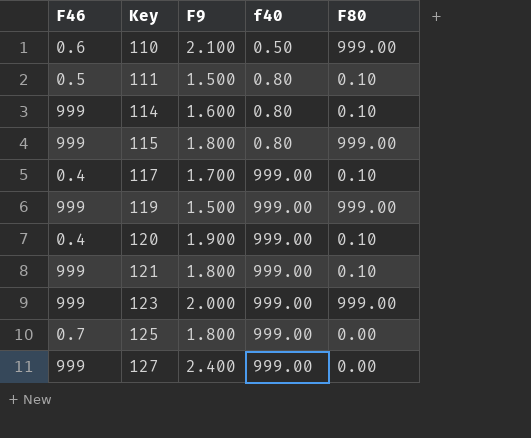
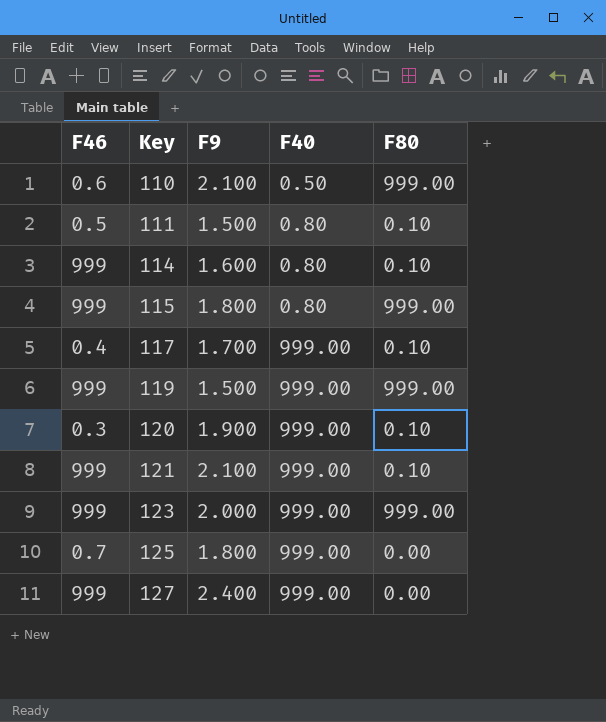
column name: f40 -> F40
120 | F46: 0.4 -> 0.3
121 | F9: 1.800 -> 2.100

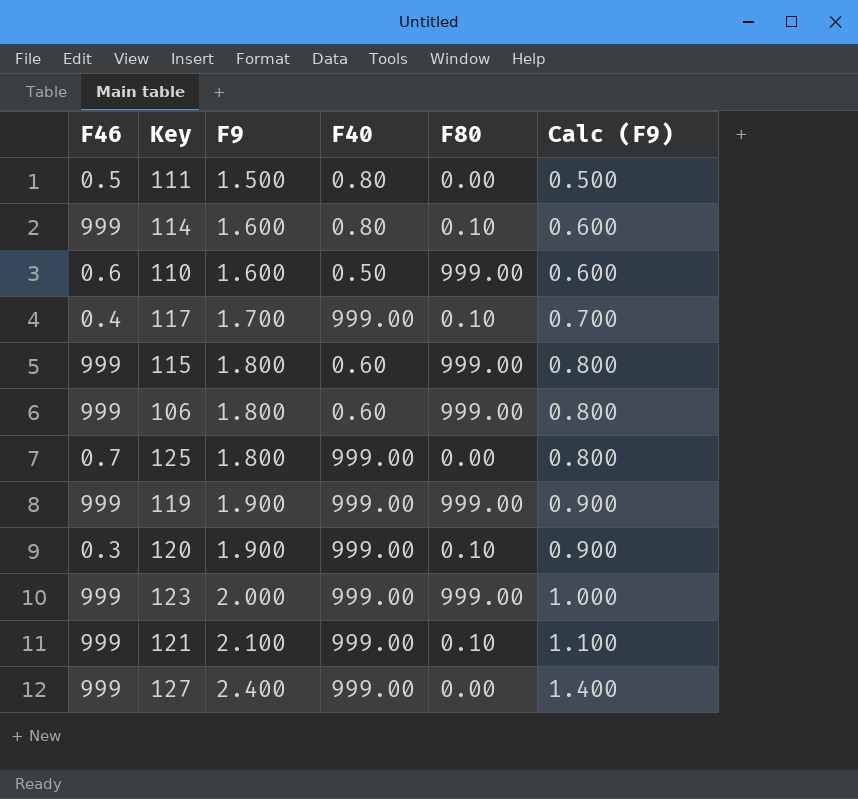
row order: Key ascending -> F9 ascending
column Calc (F9) | formula: none -> [F9] - 1
111 | F80: 0.10 -> 0.00
110 | F9: 2.100 -> 1.600
115 | F40: 0.80 -> 0.60
row 106: none -> 999 | 1.800 | 0.60 | 999.00 | 0.800
119 | F9: 1.500 -> 1.900

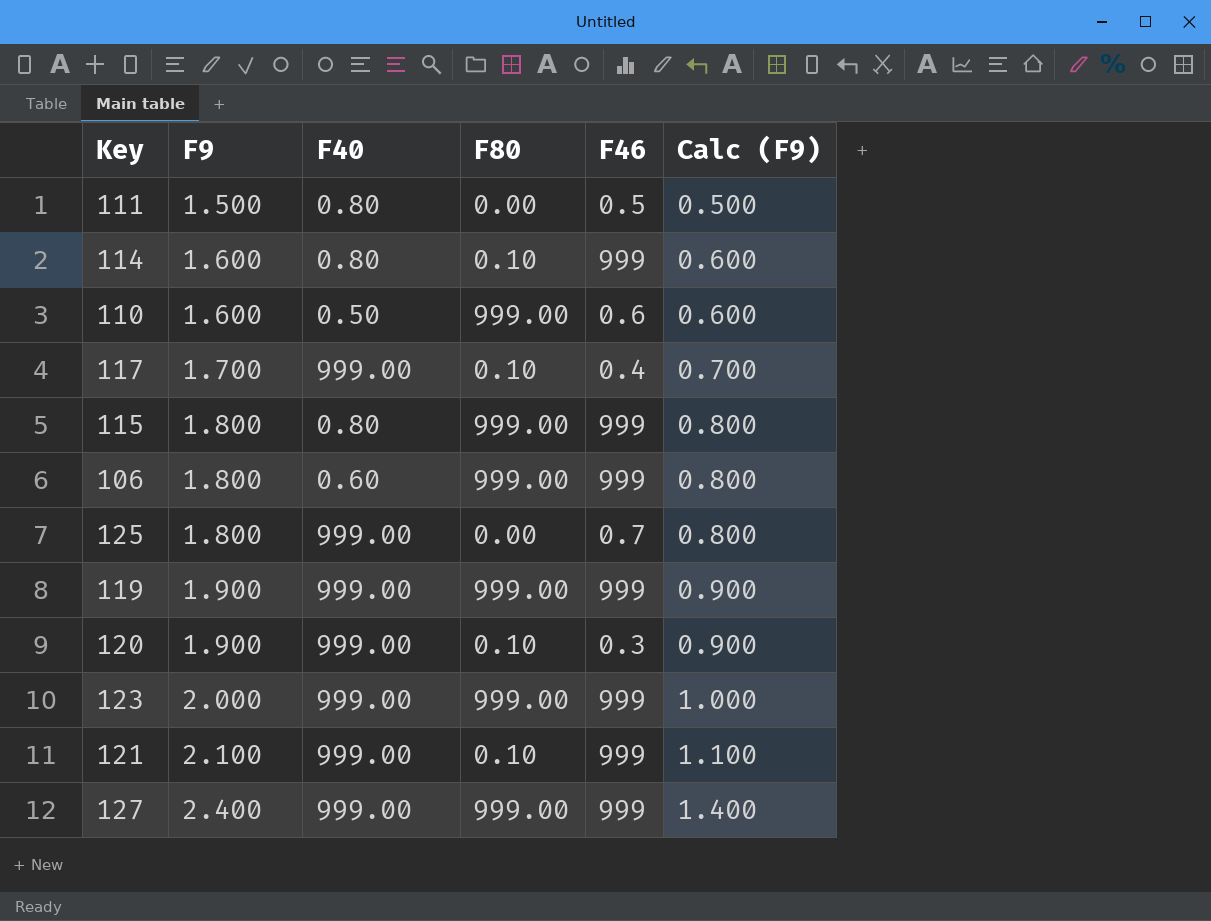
column F46 | position: 1 -> 5
115 | F40: 0.60 -> 0.80
127 | F80: 0.00 -> 999.00

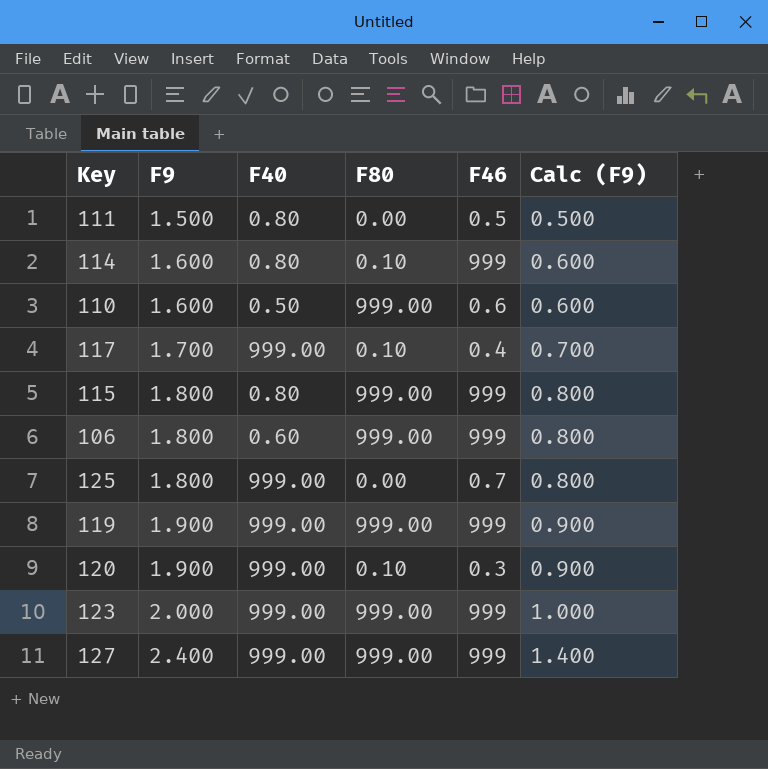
row 121: 2.100 | 999.00 | 0.10 | 999 | 1.100 -> none

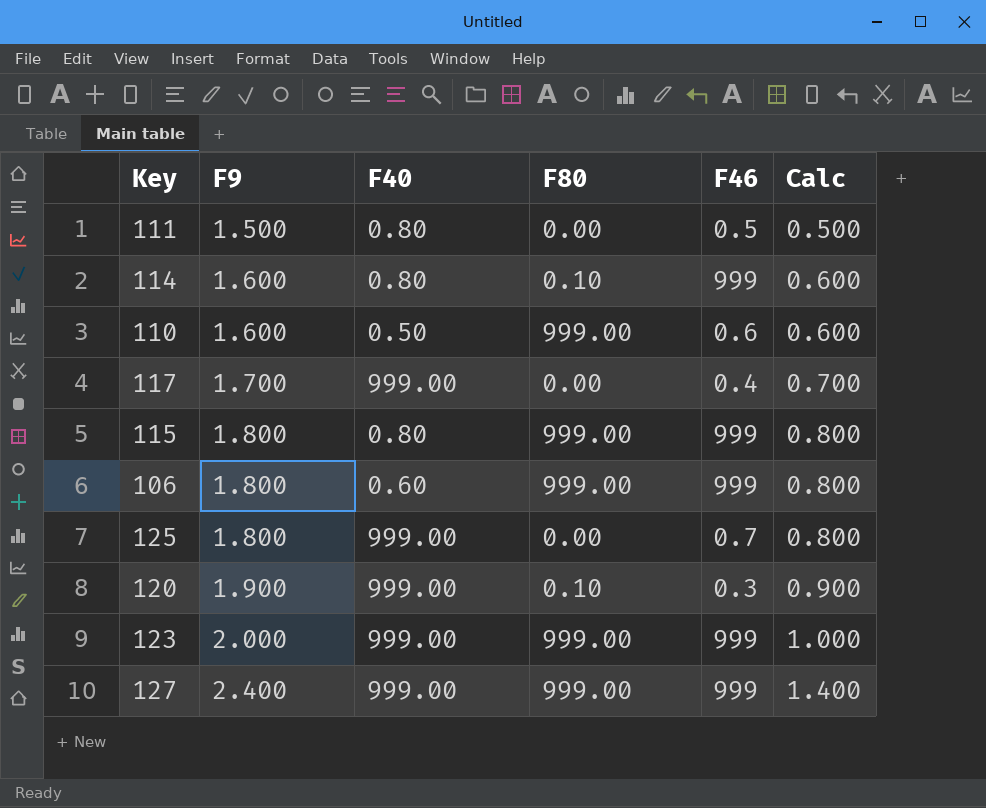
column name: Calc (F9) -> Calc
row 119: 1.900 | 999.00 | 999.00 | 999 | 0.900 -> none
117 | F80: 0.10 -> 0.00

